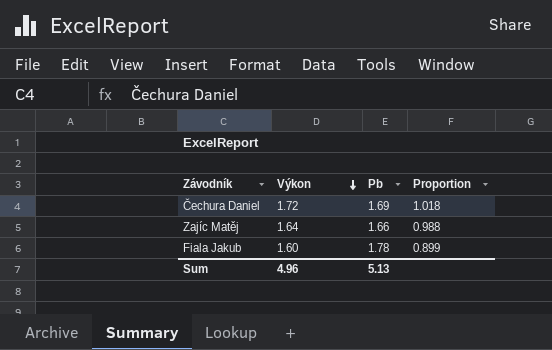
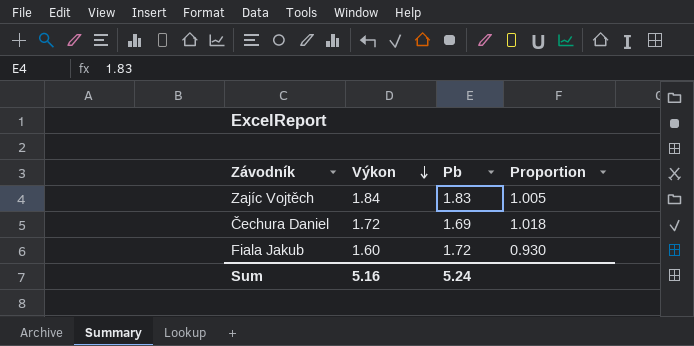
row Zajíc Matěj: 1.64 | 1.66 | 0.988 -> none
row Zajíc Vojtěch: none -> 1.84 | 1.83 | 1.005
Fiala Jakub | Pb: 1.78 -> 1.72
Fiala Jakub | Proportion: 0.899 -> 0.930
Sum | Výkon: 4.96 -> 5.16
Sum | Pb: 5.13 -> 5.24

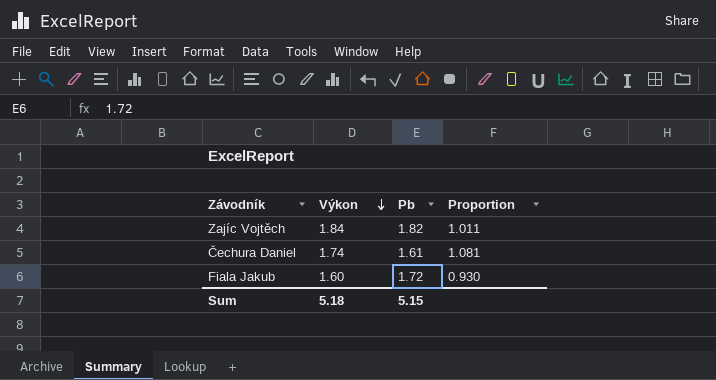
Zajíc Vojtěch | Pb: 1.83 -> 1.82
Zajíc Vojtěch | Proportion: 1.005 -> 1.011
Čechura Daniel | Výkon: 1.72 -> 1.74
Čechura Daniel | Pb: 1.69 -> 1.61
Čechura Daniel | Proportion: 1.018 -> 1.081
Sum | Výkon: 5.16 -> 5.18
Sum | Pb: 5.24 -> 5.15

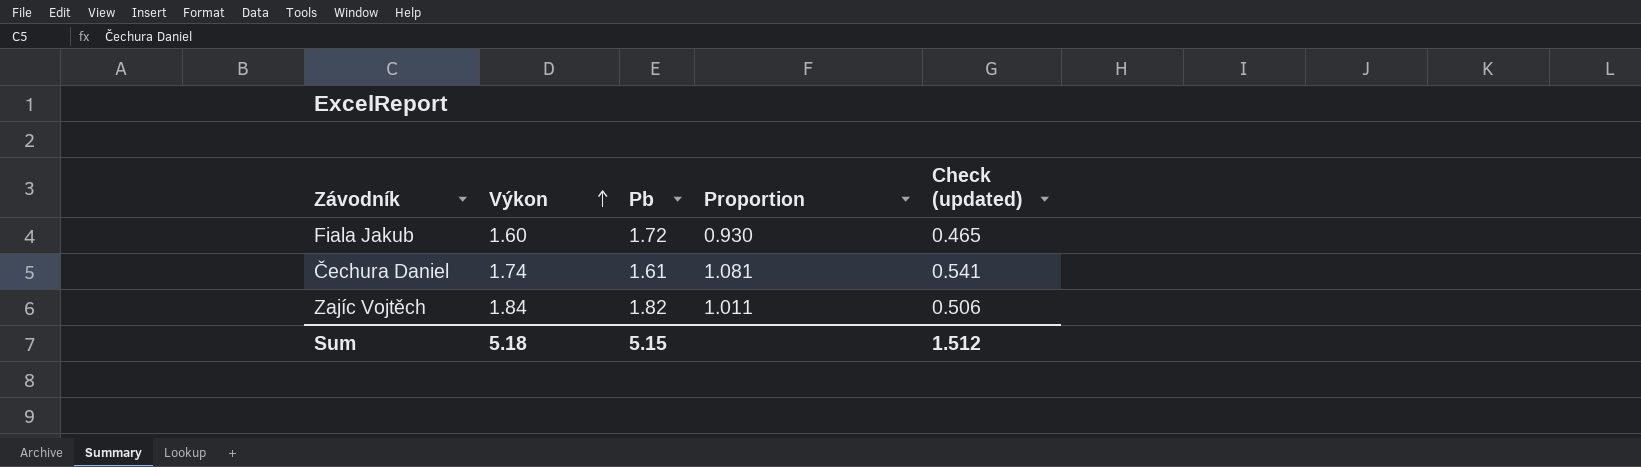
row order: Výkon descending -> Výkon ascending
column Check (updated) | formula: none -> [Proportion] * 0.5

